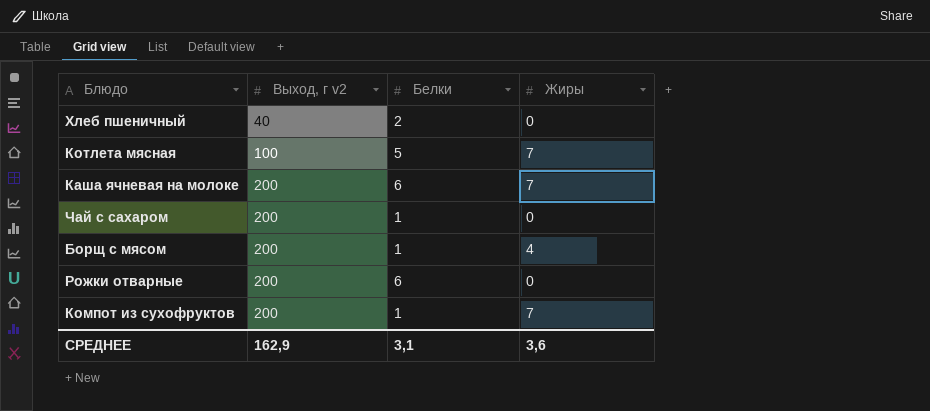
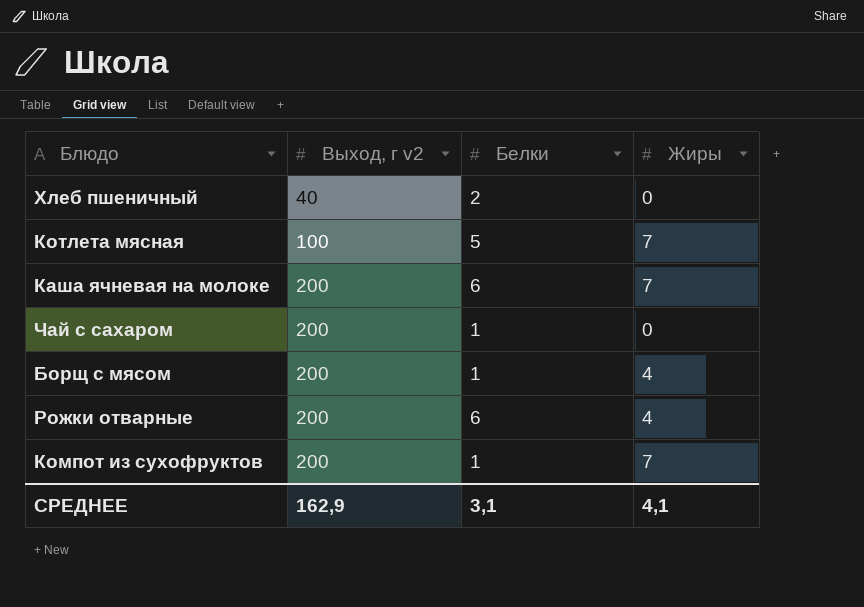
Рожки отварные | Жиры: 0 -> 4
СРЕДНЕЕ | Жиры: 3,6 -> 4,1

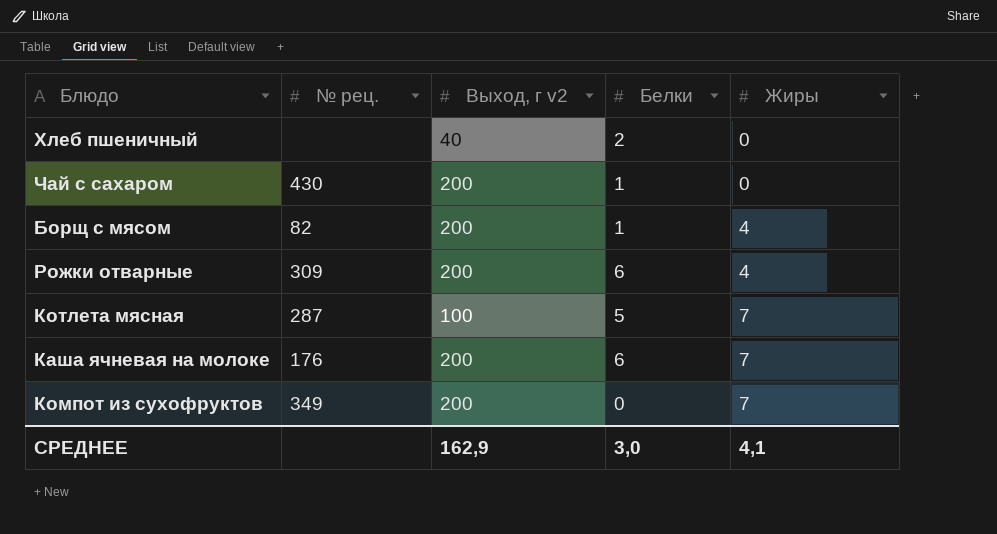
row order: Выход, г v2 ascending -> Жиры ascending
column № рец. | position: none -> 2
Компот из сухофруктов | Белки: 1 -> 0
СРЕДНЕЕ | Белки: 3,1 -> 3,0

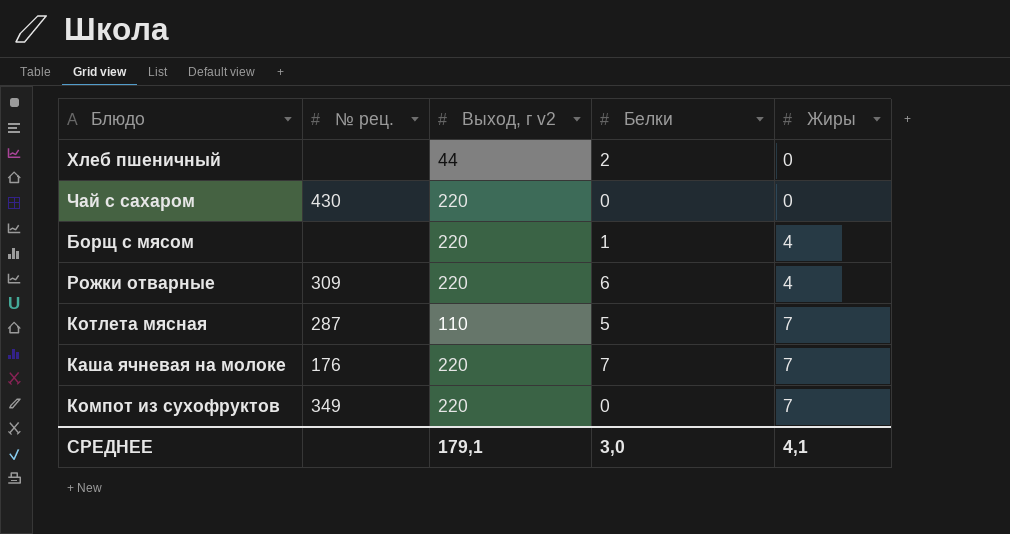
Хлеб пшеничный | Выход, г v2: 40 -> 44
Чай с сахаром | Выход, г v2: 200 -> 220
Чай с сахаром | Белки: 1 -> 0
Борщ с мясом | № рец.: 82 -> none
Борщ с мясом | Выход, г v2: 200 -> 220
Рожки отварные | Выход, г v2: 200 -> 220
Котлета мясная | Выход, г v2: 100 -> 110
Каша ячневая на молоке | Выход, г v2: 200 -> 220
Каша ячневая на молоке | Белки: 6 -> 7
Компот из сухофруктов | Выход, г v2: 200 -> 220
СРЕДНЕЕ | Выход, г v2: 162,9 -> 179,1

